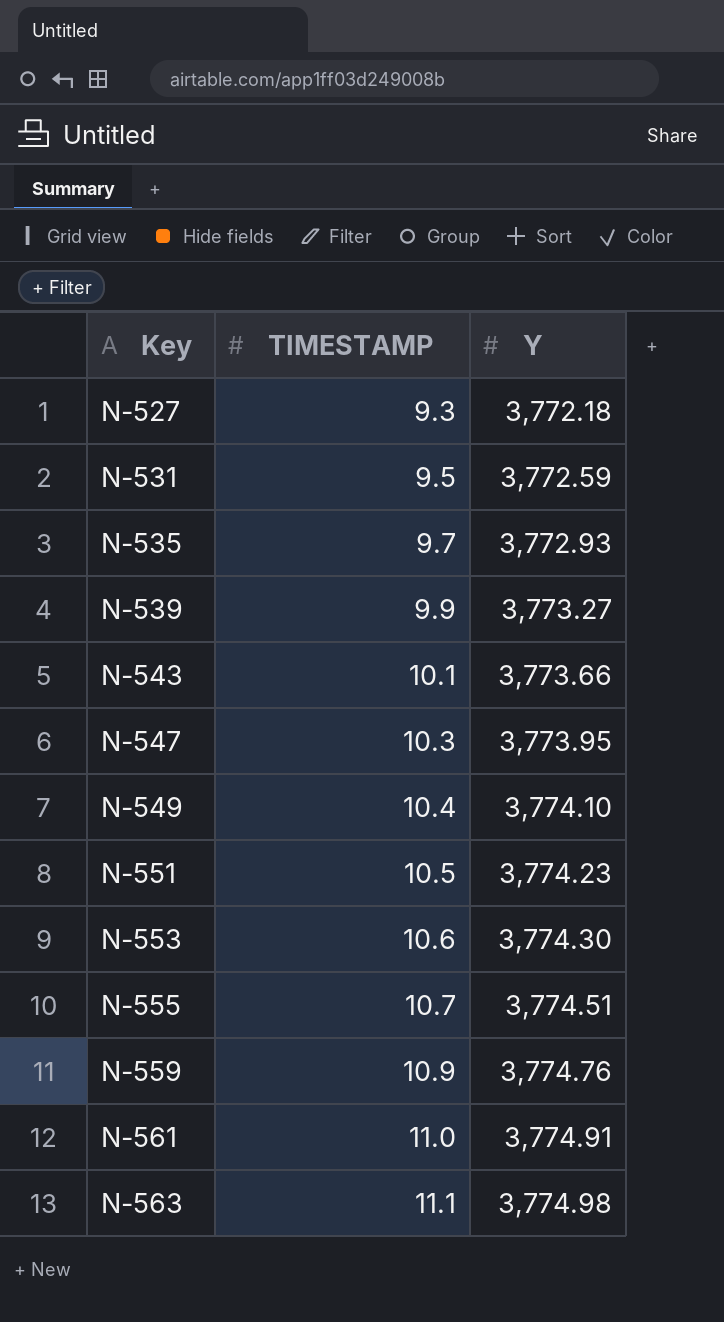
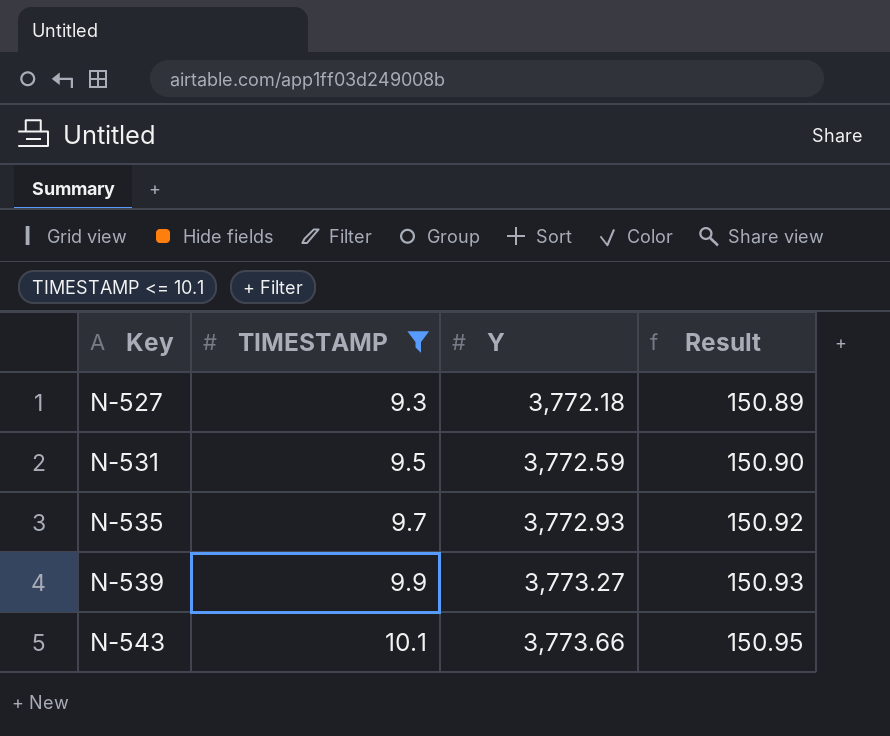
filter: none -> TIMESTAMP <= 10.1
column Result | formula: none -> [Y] * 0.04

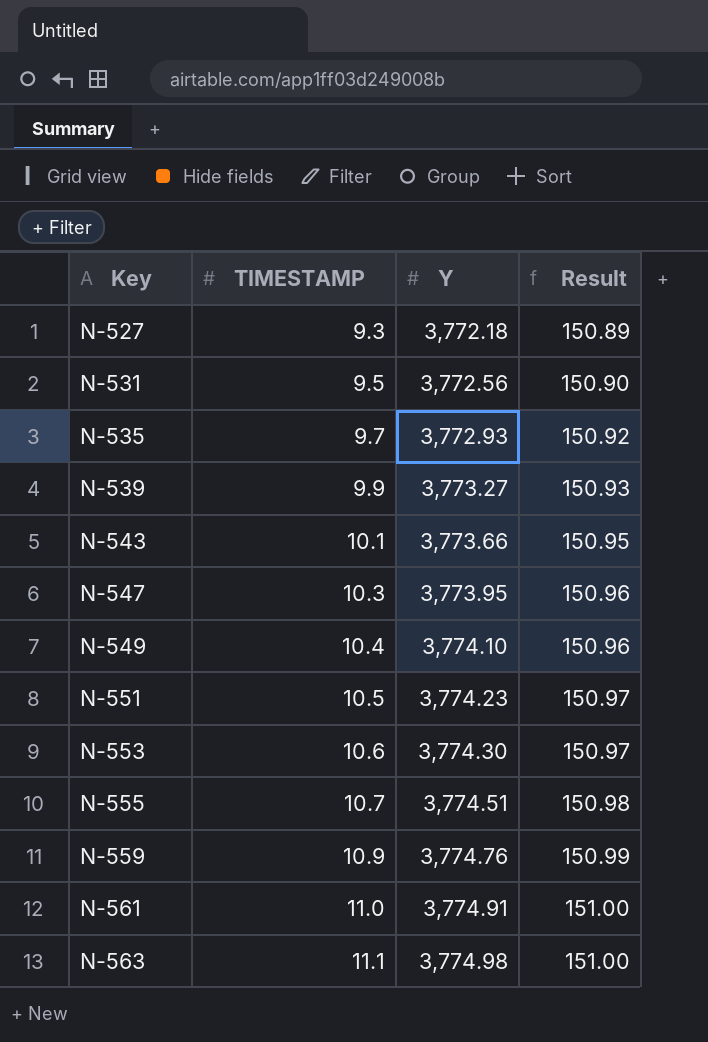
filter: TIMESTAMP <= 10.1 -> none
N-531 | Y: 3,772.59 -> 3,772.56

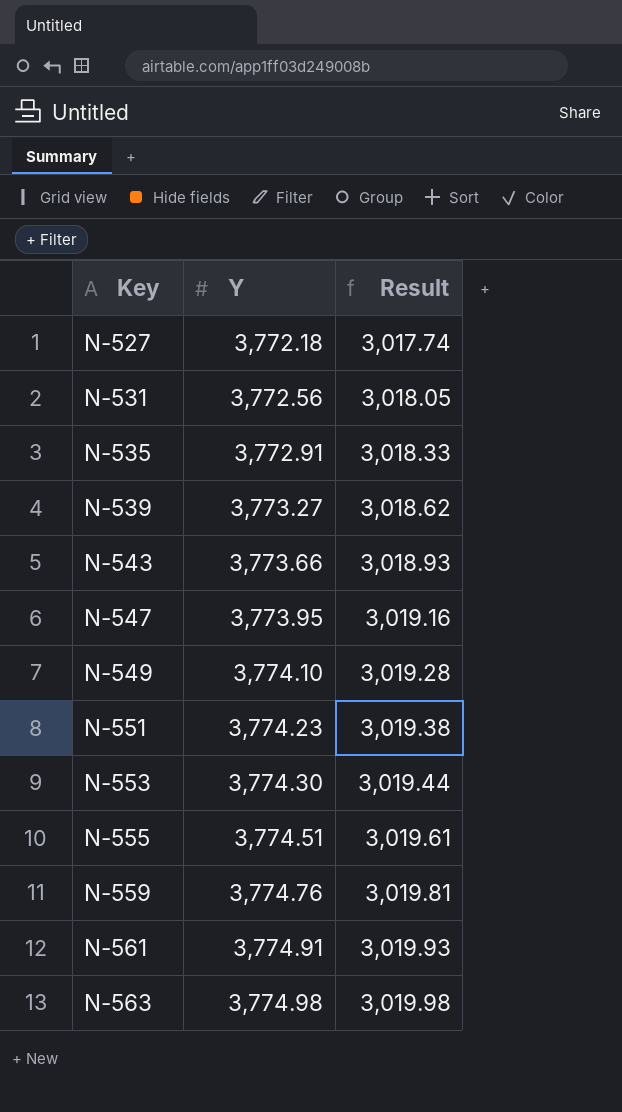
column TIMESTAMP | position: 2 -> none
column Result | formula: [Y] * 0.04 -> [Y] * 0.8
N-535 | Y: 3,772.93 -> 3,772.91

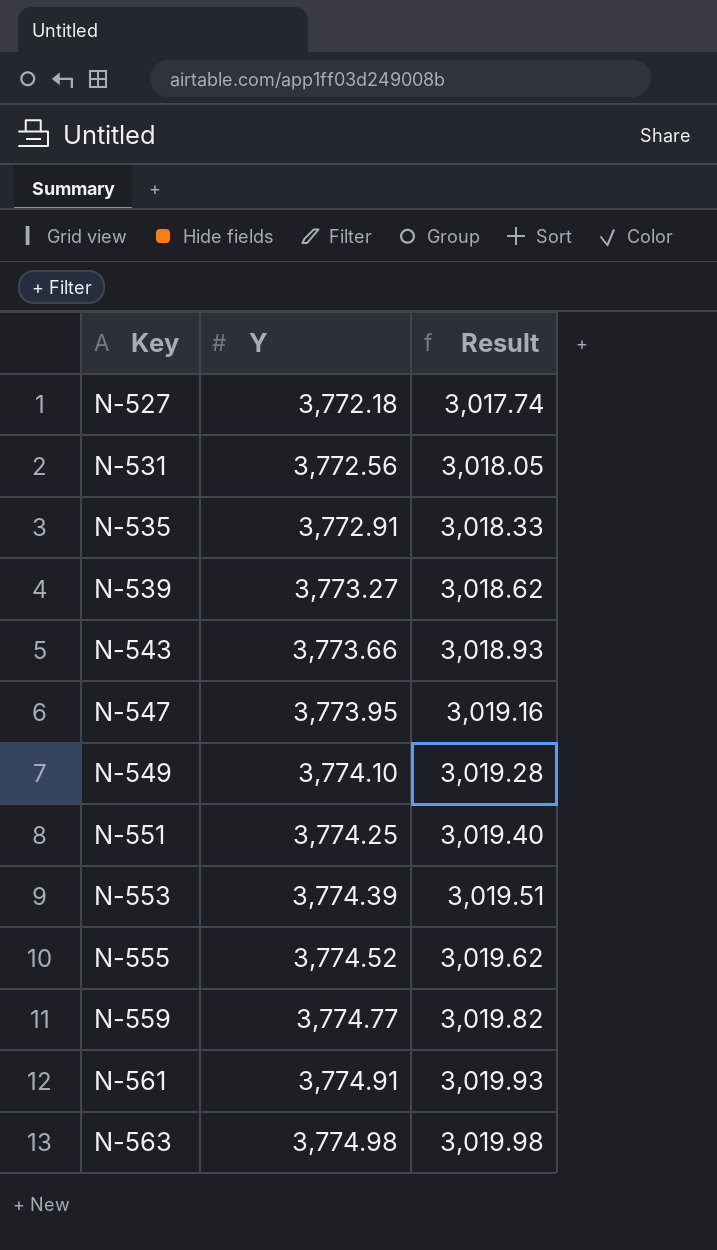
N-551 | Y: 3,774.23 -> 3,774.25
N-551 | Result: 3,019.38 -> 3,019.40
N-553 | Y: 3,774.30 -> 3,774.39
N-553 | Result: 3,019.44 -> 3,019.51
N-555 | Y: 3,774.51 -> 3,774.52
N-555 | Result: 3,019.61 -> 3,019.62
N-559 | Y: 3,774.76 -> 3,774.77
N-559 | Result: 3,019.81 -> 3,019.82

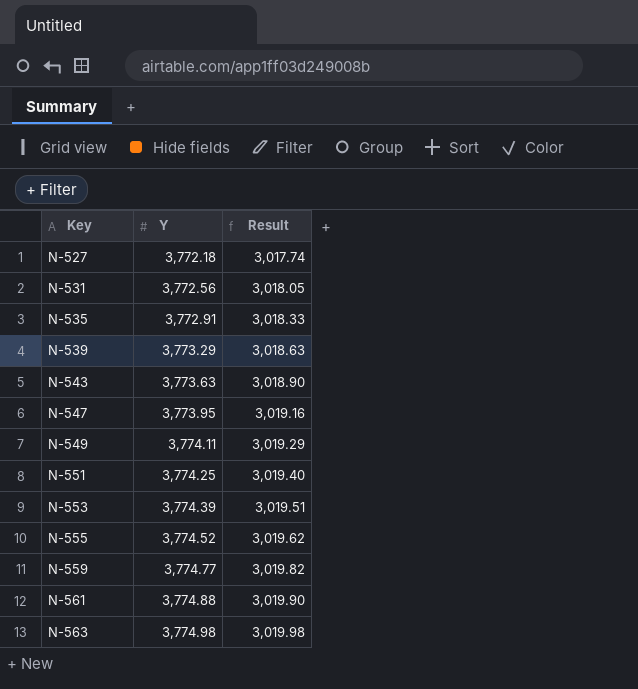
N-539 | Y: 3,773.27 -> 3,773.29
N-539 | Result: 3,018.62 -> 3,018.63
N-543 | Y: 3,773.66 -> 3,773.63
N-543 | Result: 3,018.93 -> 3,018.90
N-549 | Y: 3,774.10 -> 3,774.11
N-549 | Result: 3,019.28 -> 3,019.29
N-561 | Y: 3,774.91 -> 3,774.88
N-561 | Result: 3,019.93 -> 3,019.90

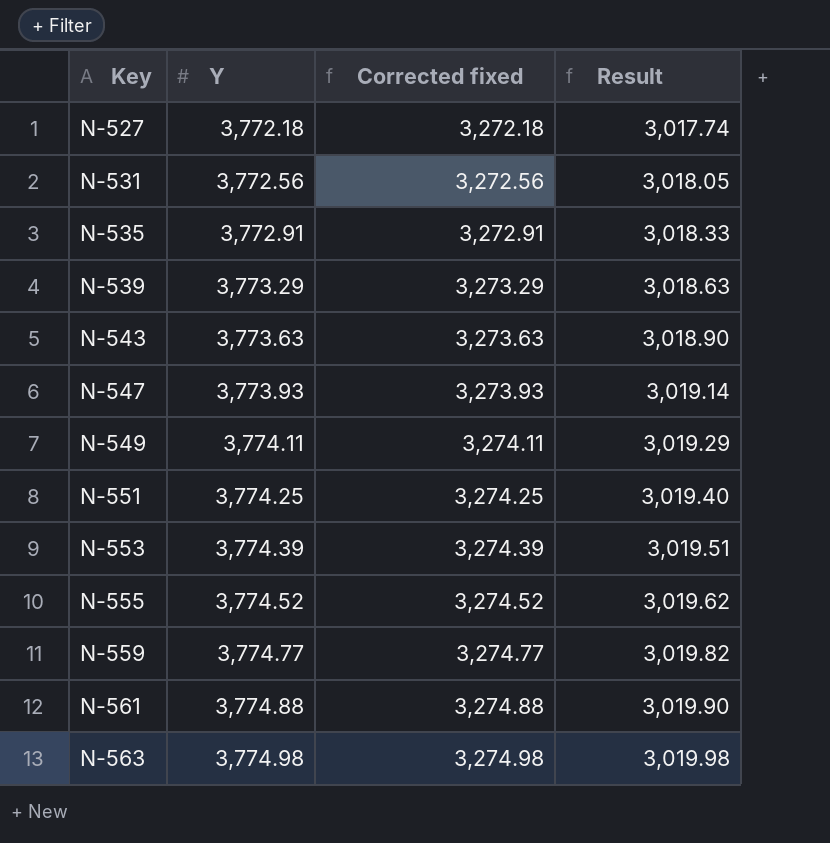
column Corrected fixed | formula: none -> [Y] - 500
N-547 | Y: 3,773.95 -> 3,773.93
N-547 | Result: 3,019.16 -> 3,019.14

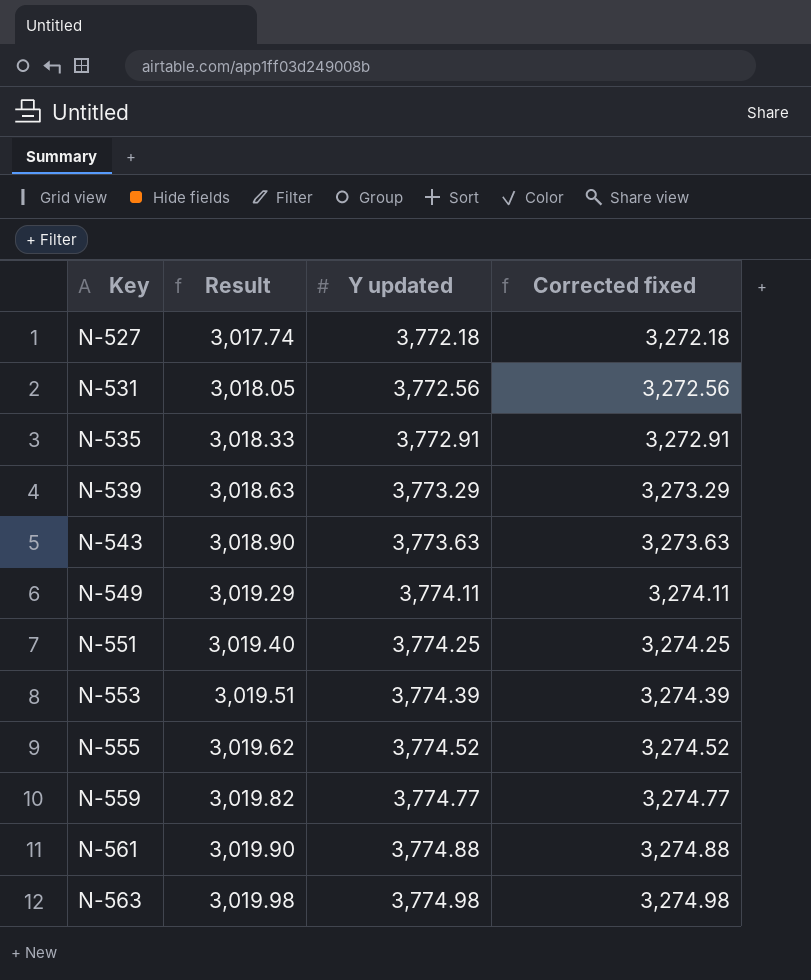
column Result | position: 4 -> 2
column name: Y -> Y updated
row N-547: 3,773.93 | 3,273.93 | 3,019.14 -> none

